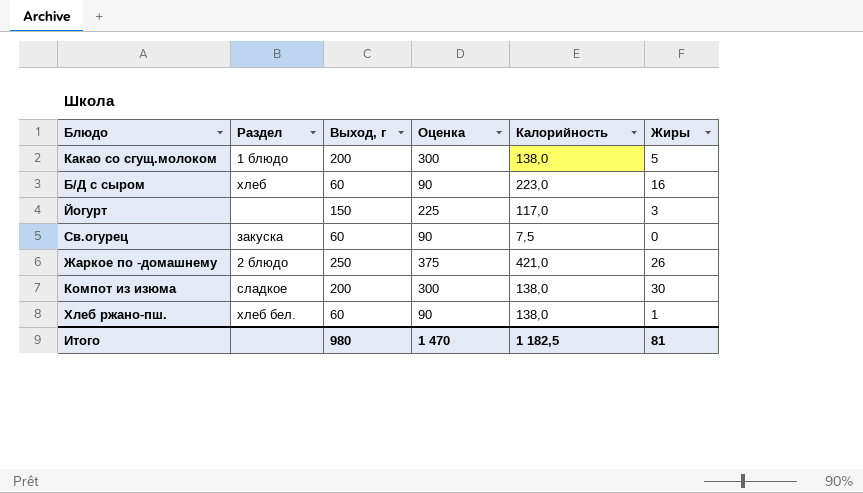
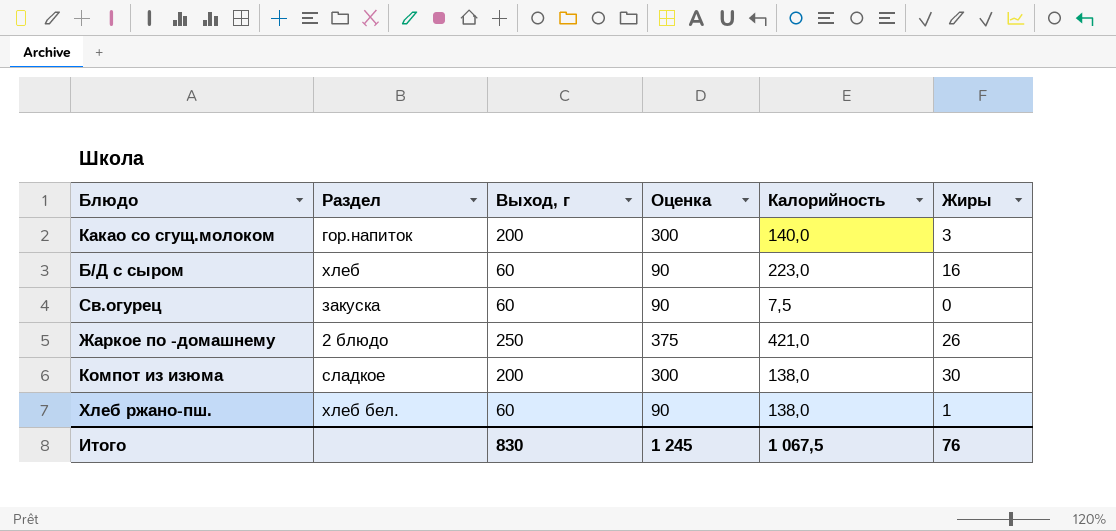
row Йогурт: none | 150 | 225 | 117,0 | 3 -> none
Какао со сгущ.молоком | Раздел: 1 блюдо -> гор.напиток
Какао со сгущ.молоком | Калорийность: 138,0 -> 140,0
Какао со сгущ.молоком | Жиры: 5 -> 3
Итого | Выход, г: 980 -> 830
Итого | Оценка: 1 470 -> 1 245
Итого | Калорийность: 1 182,5 -> 1 067,5
Итого | Жиры: 81 -> 76

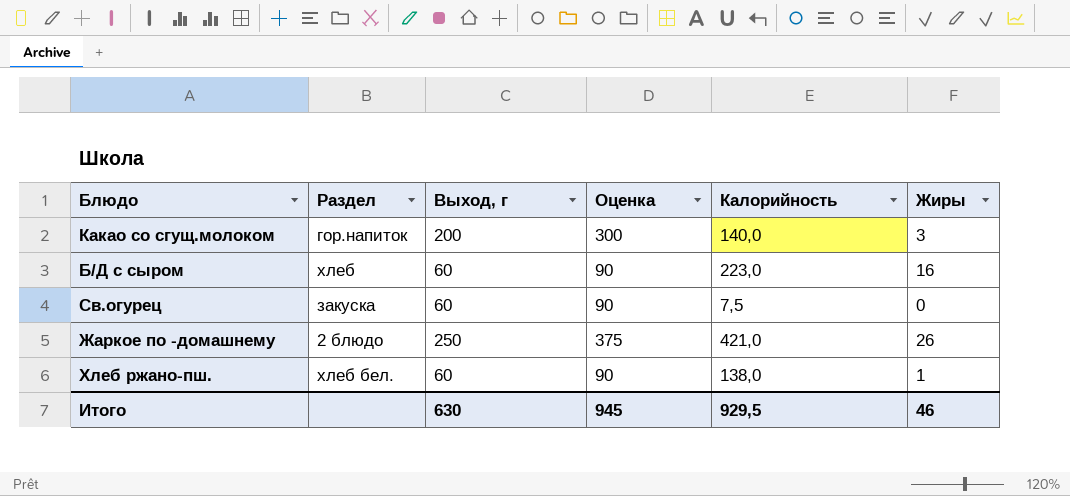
row Компот из изюма: сладкое | 200 | 300 | 138,0 | 30 -> none
Итого | Выход, г: 830 -> 630
Итого | Оценка: 1 245 -> 945
Итого | Калорийность: 1 067,5 -> 929,5
Итого | Жиры: 76 -> 46

